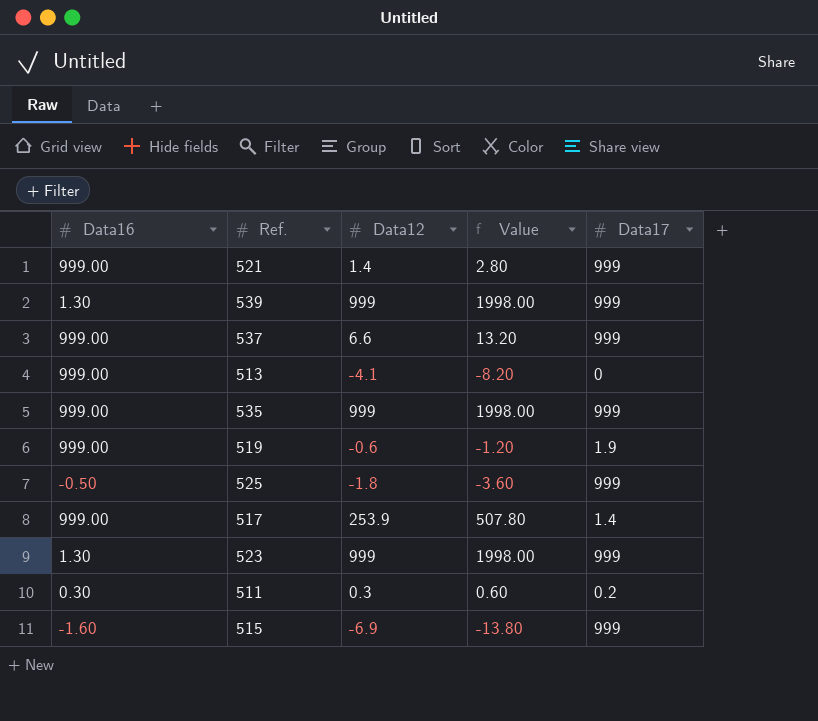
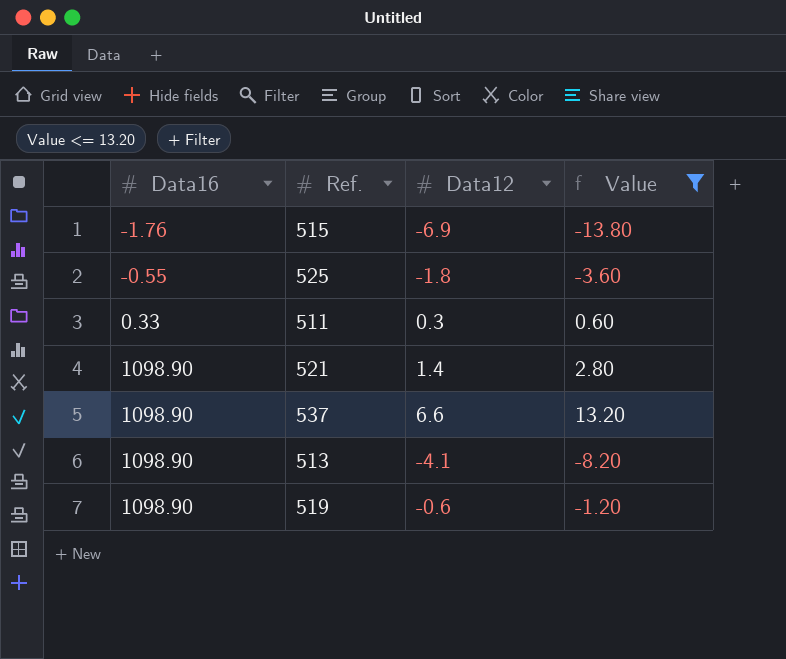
filter: none -> Value <= 13.20
row order: none -> Data16 ascending
column Data17 | position: 5 -> none
515 | Data16: -1.60 -> -1.76
525 | Data16: -0.50 -> -0.55
511 | Data16: 0.30 -> 0.33
521 | Data16: 999.00 -> 1098.90
537 | Data16: 999.00 -> 1098.90
513 | Data16: 999.00 -> 1098.90
519 | Data16: 999.00 -> 1098.90

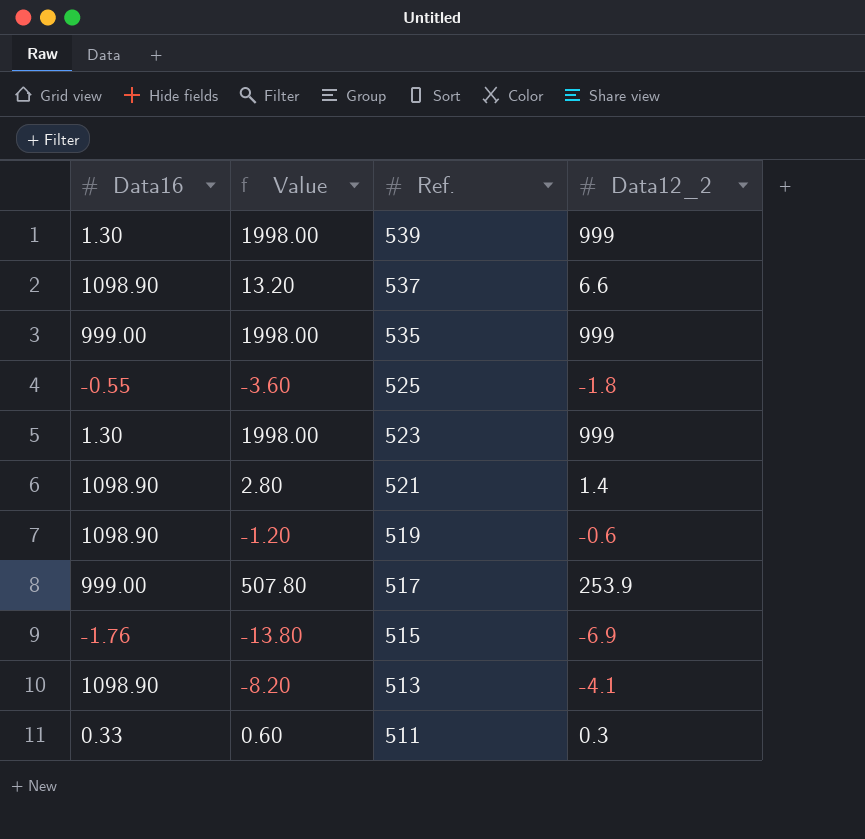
filter: Value <= 13.20 -> none
row order: Data16 ascending -> Ref. descending
column Value | position: 4 -> 2
column name: Data12 -> Data12_2

